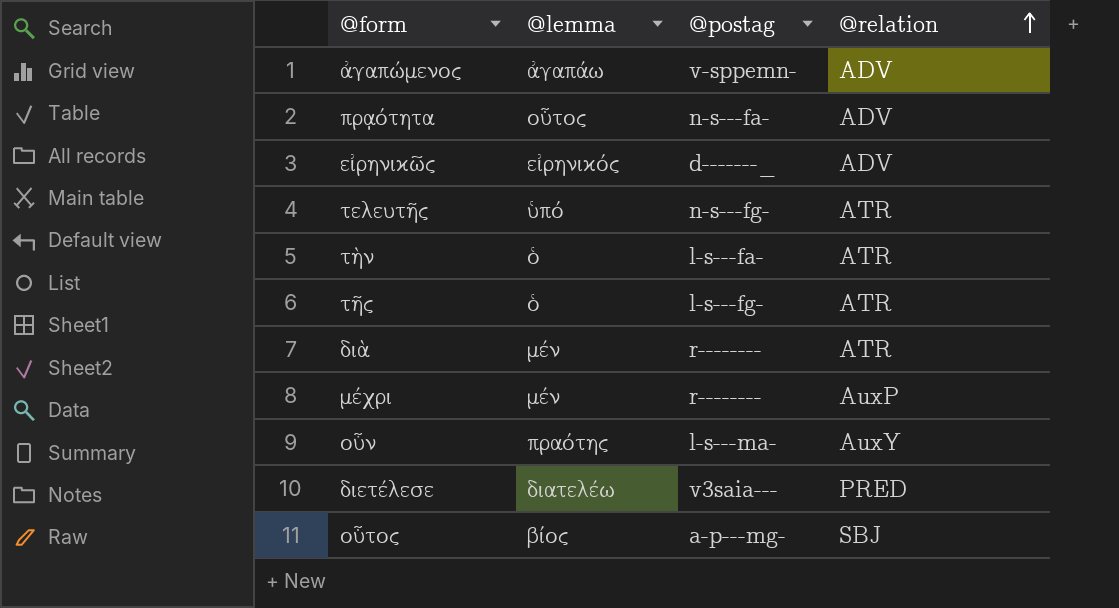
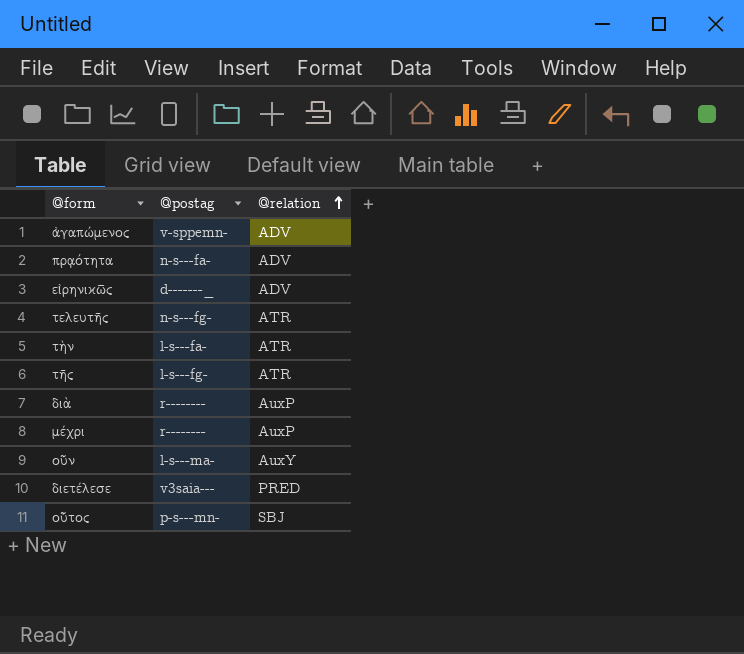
column @lemma | position: 2 -> none
διὰ | @relation: ATR -> AuxP
οὗτος | @postag: a-p---mg- -> p-s---mn-

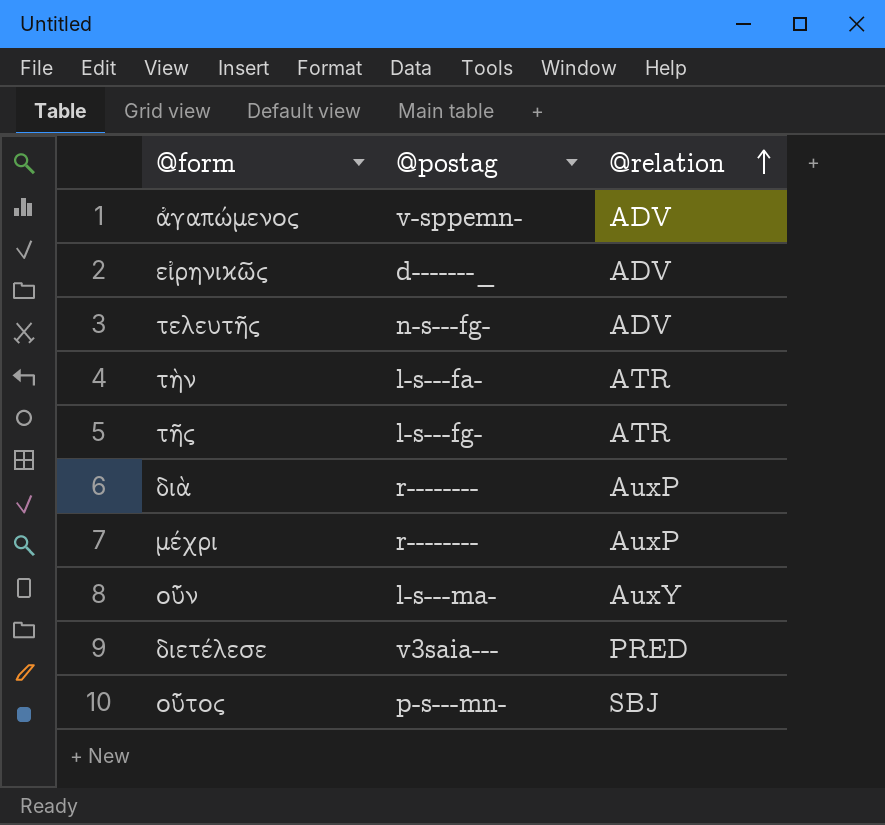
row πρᾳότητα: n-s---fa- | ADV -> none
τελευτῆς | @relation: ATR -> ADV

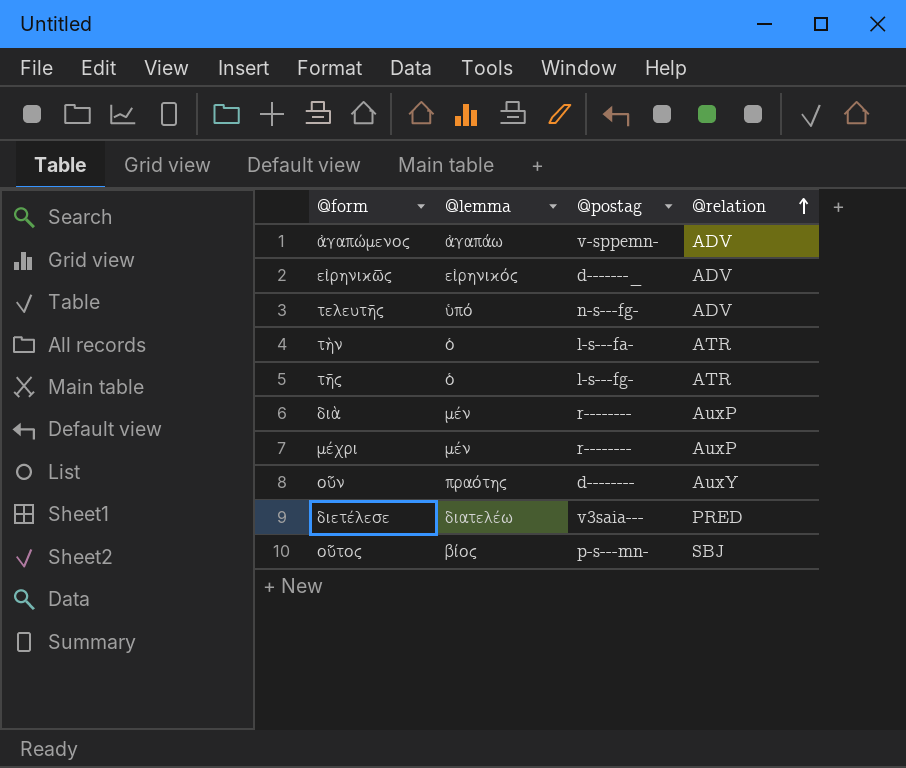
column @lemma | position: none -> 2
οὖν | @postag: l-s---ma- -> d--------

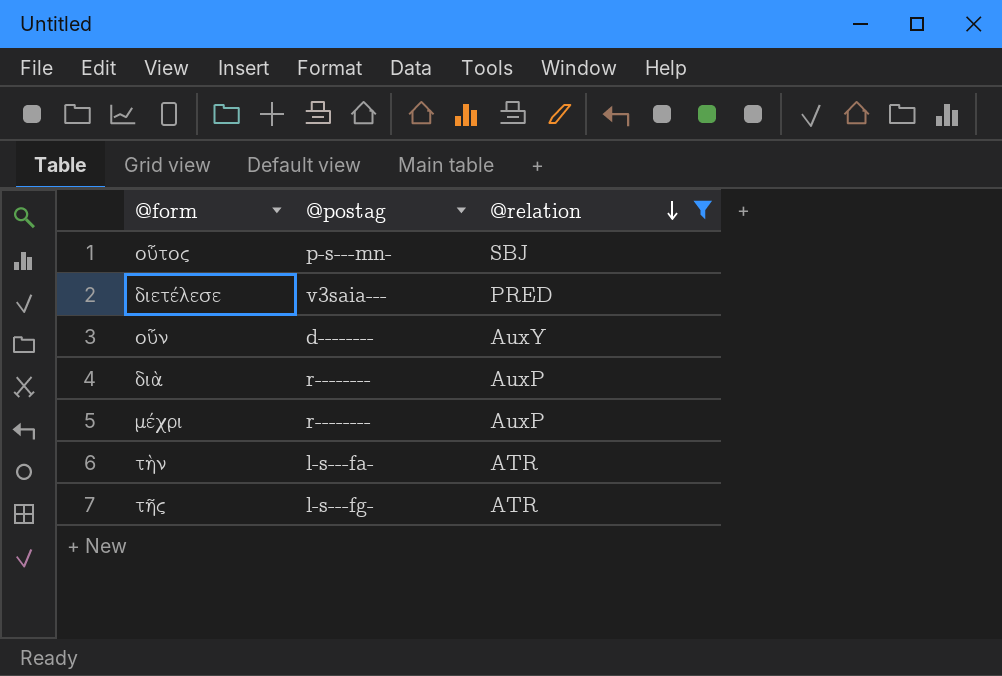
filter: none -> @relation != ADV
row order: @relation ascending -> @relation descending
column @lemma | position: 2 -> none

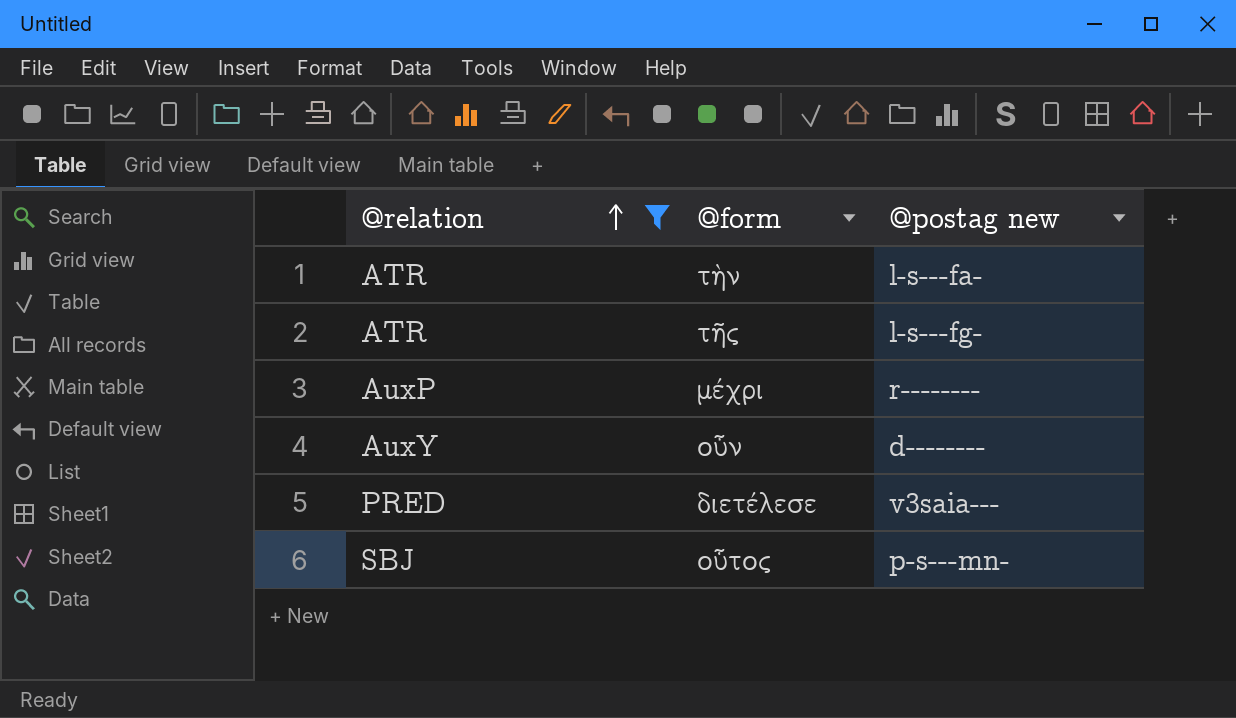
row order: @relation descending -> @relation ascending
column @relation | position: 3 -> 1
column name: @postag -> @postag new
row διὰ: r-------- | AuxP -> none

